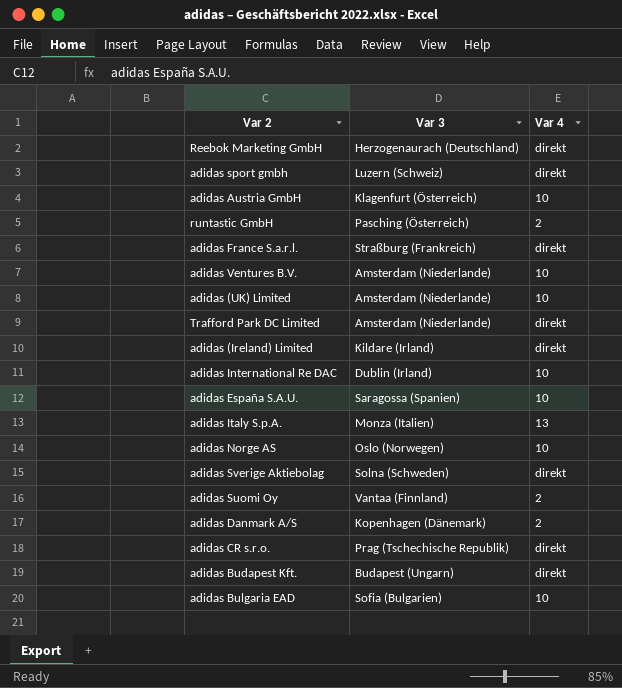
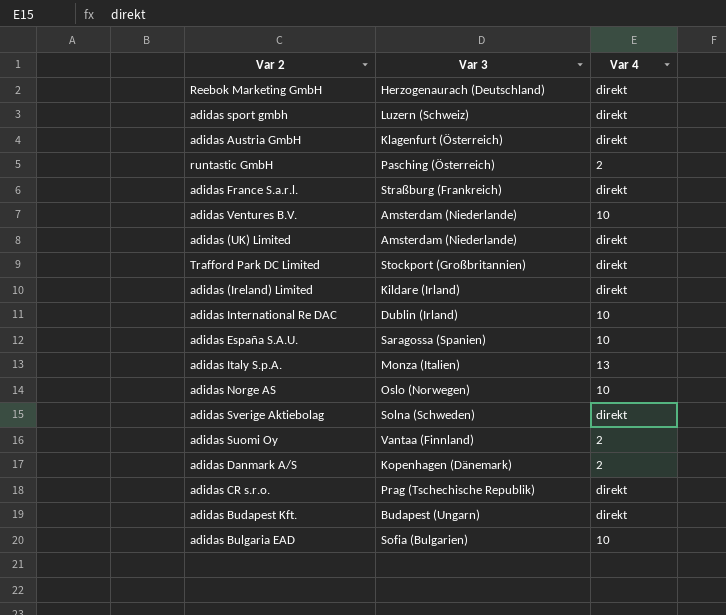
adidas Austria GmbH | Var 4: 10 -> direkt
adidas (UK) Limited | Var 4: 10 -> direkt
Trafford Park DC Limited | Var 3: Amsterdam (Niederlande) -> Stockport (Großbritannien)

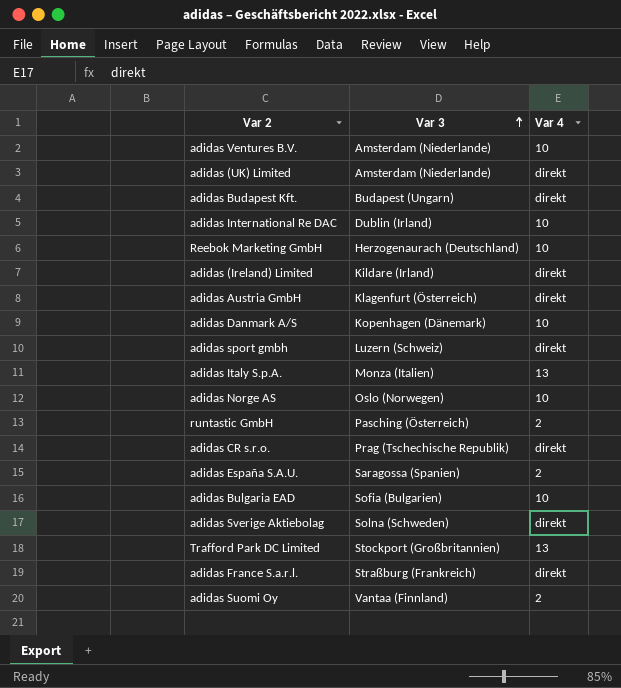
row order: none -> Var 3 ascending
Reebok Marketing GmbH | Var 4: direkt -> 10
adidas Danmark A/S | Var 4: 2 -> 10
adidas España S.A.U. | Var 4: 10 -> 2
Trafford Park DC Limited | Var 4: direkt -> 13

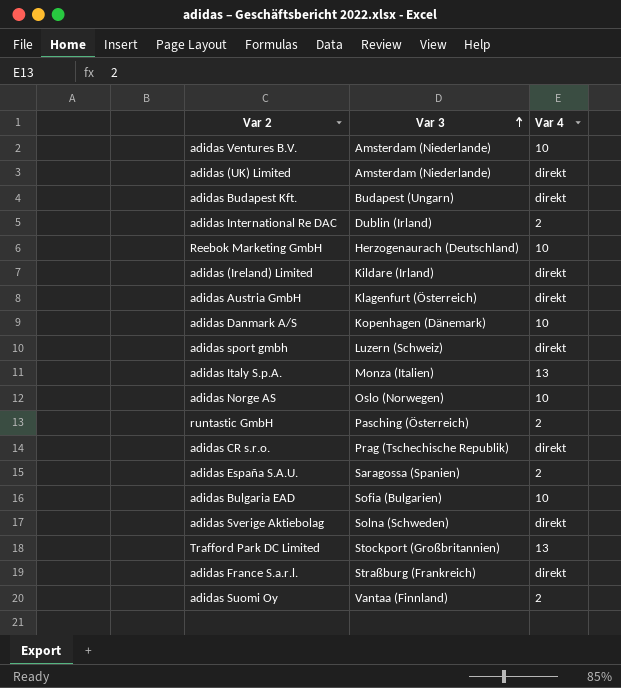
adidas International Re DAC | Var 4: 10 -> 2

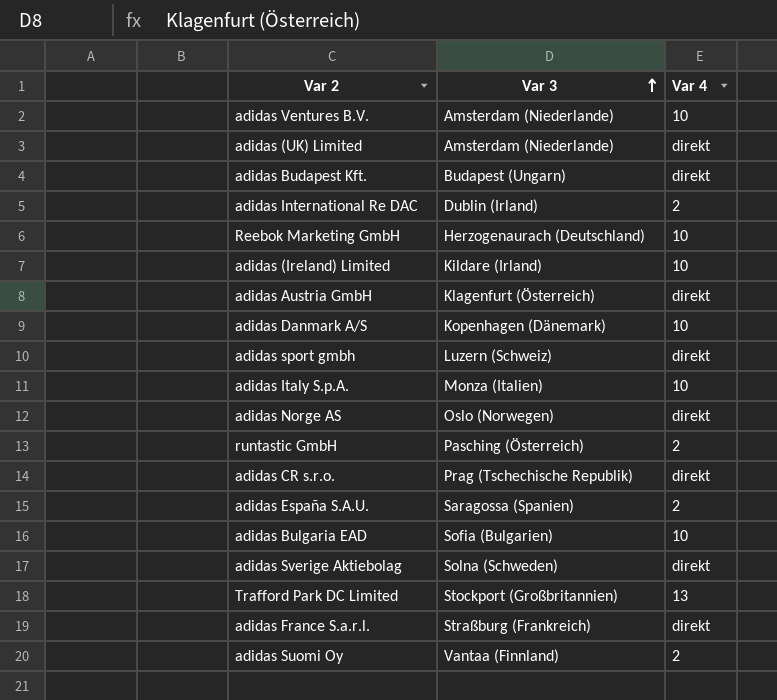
adidas (Ireland) Limited | Var 4: direkt -> 10
adidas Italy S.p.A. | Var 4: 13 -> 10
adidas Norge AS | Var 4: 10 -> direkt

